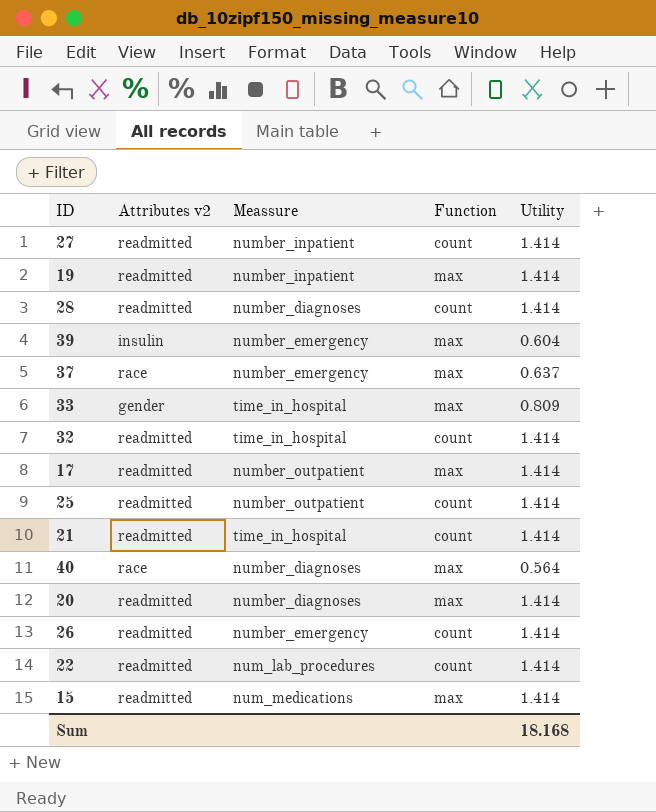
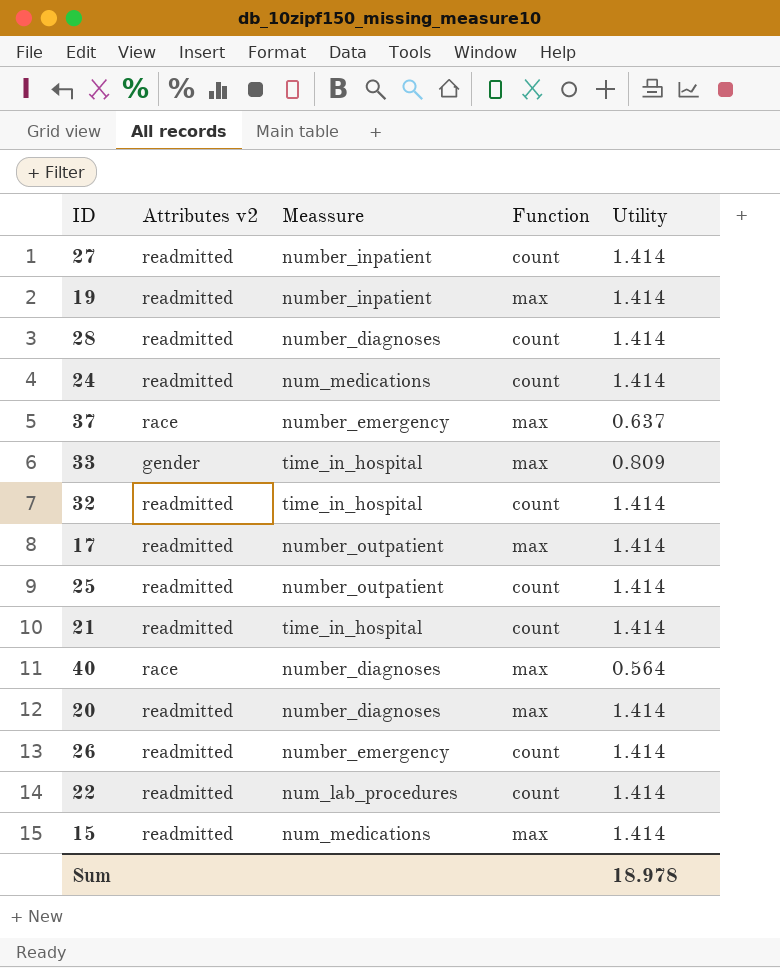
row 39: insulin | number_emergency | max | 0.604 -> none
row 24: none -> readmitted | num_medications | count | 1.414
Sum | Utility: 18.168 -> 18.978

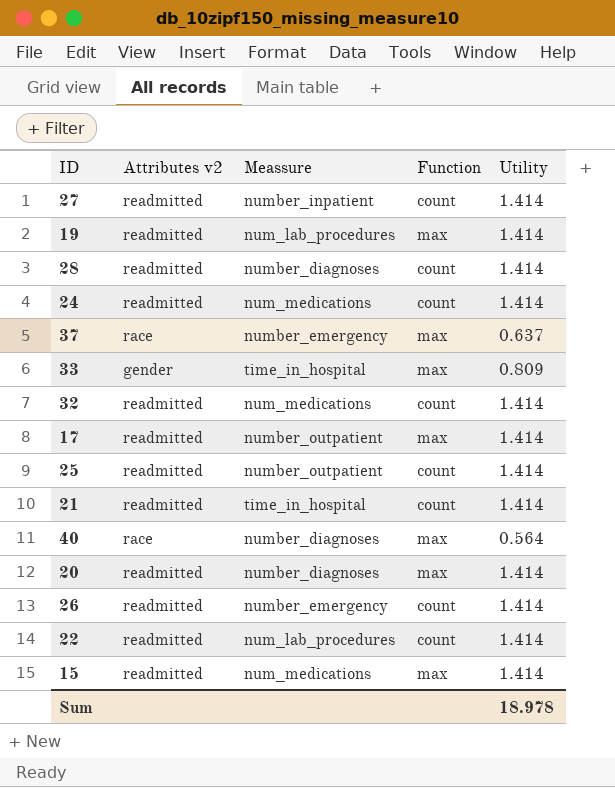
19 | Meassure: number_inpatient -> num_lab_procedures
32 | Meassure: time_in_hospital -> num_medications

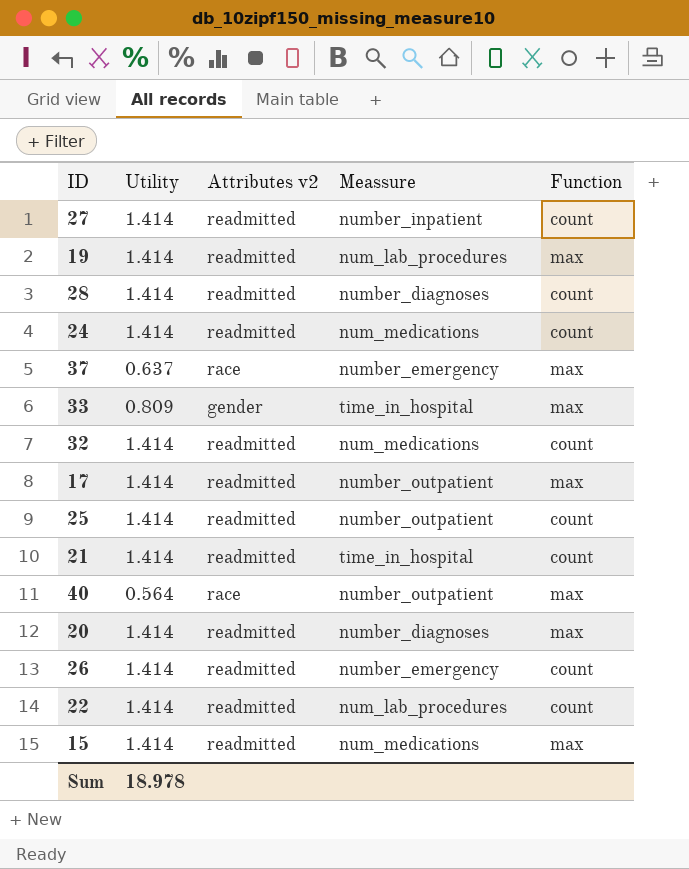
column Utility | position: 5 -> 2
40 | Meassure: number_diagnoses -> number_outpatient

